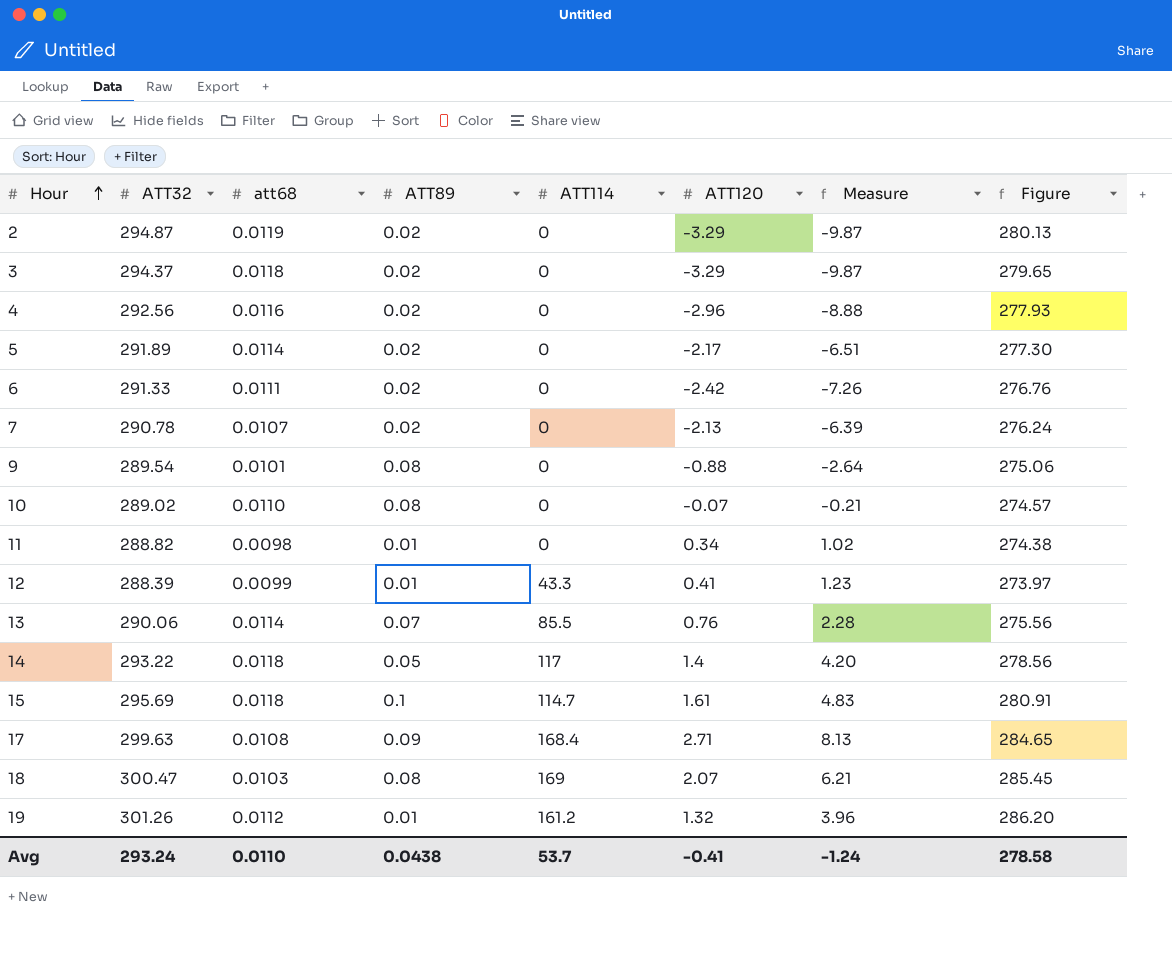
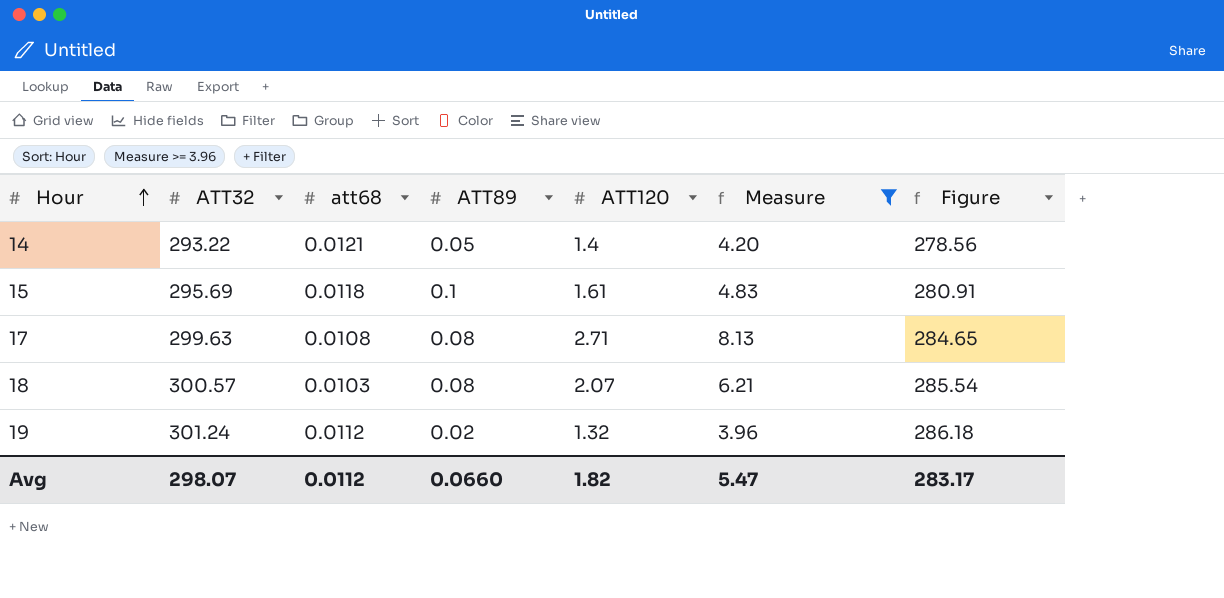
filter: none -> Measure >= 3.96
column ATT114 | position: 5 -> none
14 | att68: 0.0118 -> 0.0121
17 | ATT89: 0.09 -> 0.08
18 | ATT32: 300.47 -> 300.57
18 | Figure: 285.45 -> 285.54
19 | ATT32: 301.26 -> 301.24
19 | ATT89: 0.01 -> 0.02
19 | Figure: 286.20 -> 286.18
Avg | ATT32: 293.24 -> 298.07
Avg | att68: 0.0110 -> 0.0112
Avg | ATT89: 0.0438 -> 0.0660
Avg | ATT120: -0.41 -> 1.82
Avg | Measure: -1.24 -> 5.47
Avg | Figure: 278.58 -> 283.17

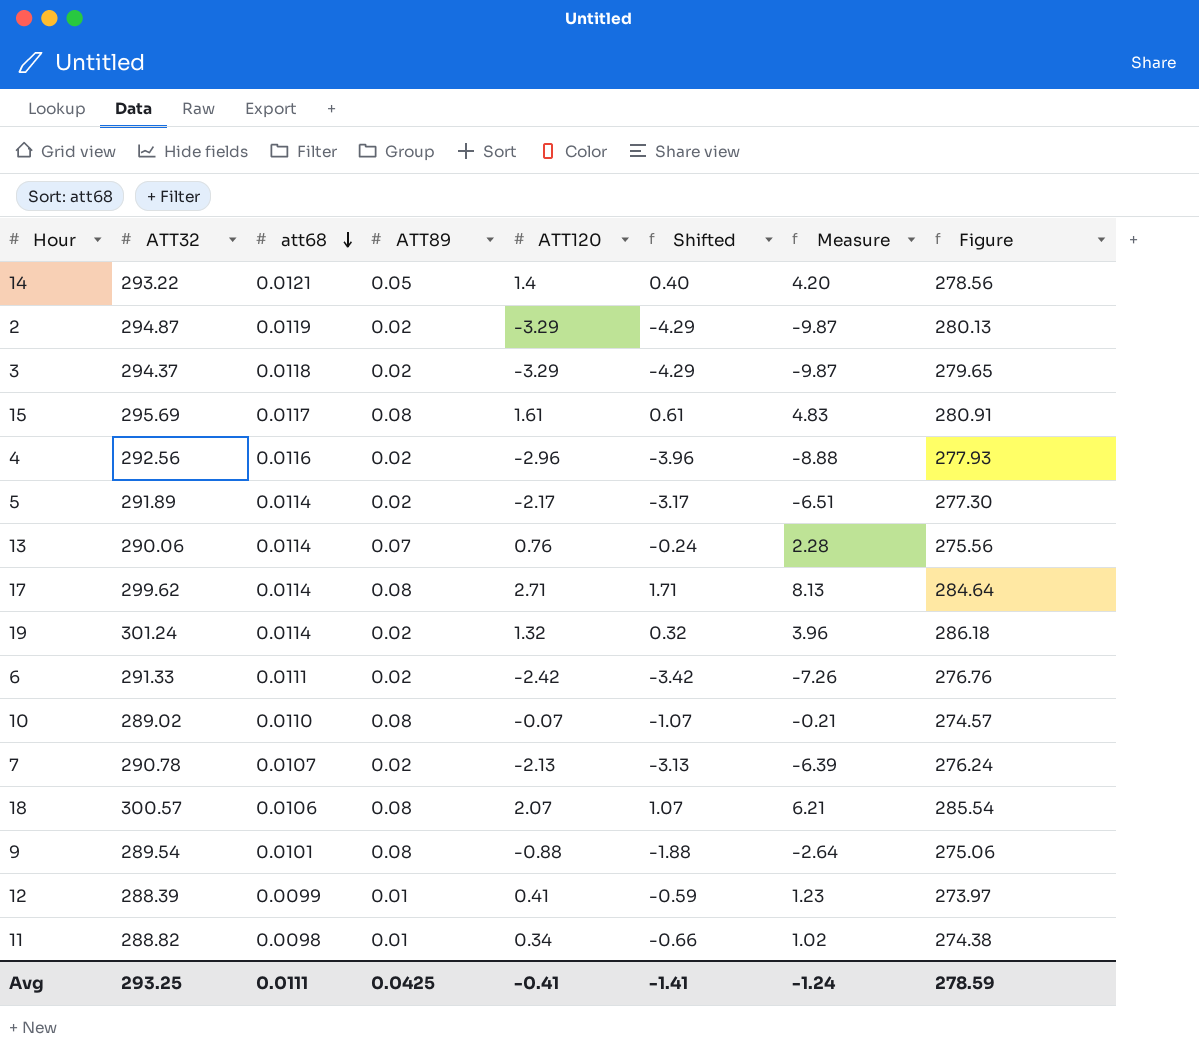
filter: Measure >= 3.96 -> none
row order: Hour ascending -> att68 descending
column Shifted | formula: none -> [ATT120] - 1
15 | att68: 0.0118 -> 0.0117
15 | ATT89: 0.1 -> 0.08
17 | ATT32: 299.63 -> 299.62
17 | att68: 0.0108 -> 0.0114
17 | Figure: 284.65 -> 284.64
19 | att68: 0.0112 -> 0.0114
18 | att68: 0.0103 -> 0.0106
Avg | ATT32: 298.07 -> 293.25
Avg | att68: 0.0112 -> 0.0111
Avg | ATT89: 0.0660 -> 0.0425
Avg | ATT120: 1.82 -> -0.41
Avg | Measure: 5.47 -> -1.24
Avg | Figure: 283.17 -> 278.59

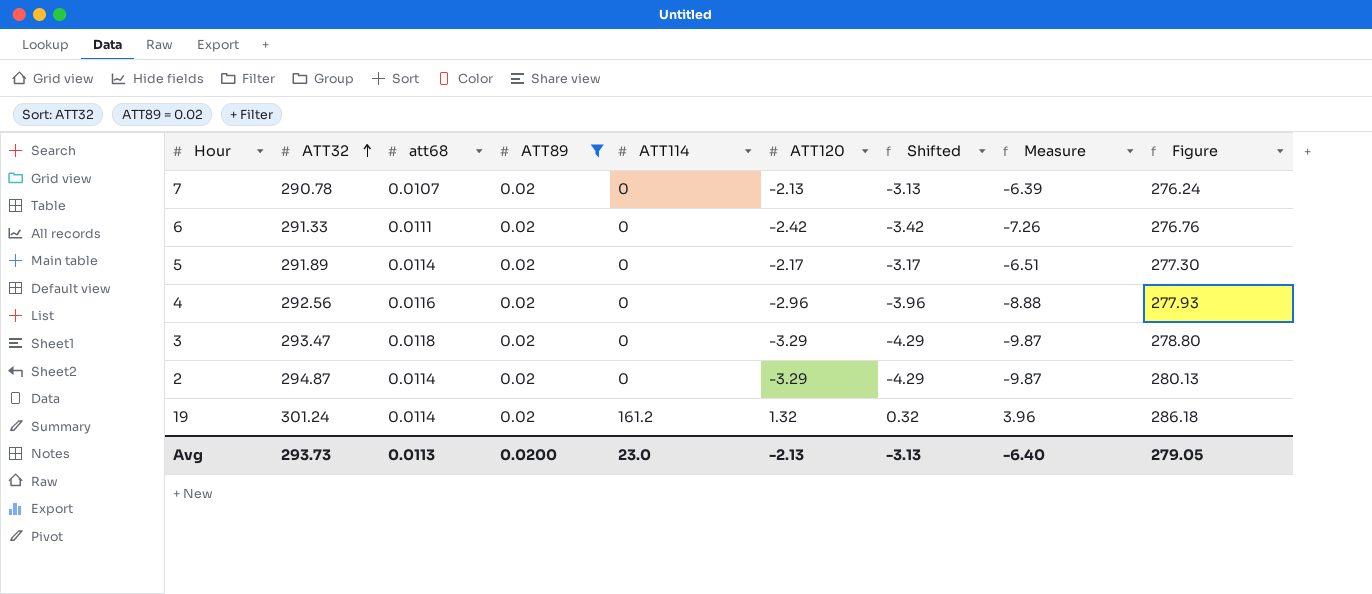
filter: none -> ATT89 = 0.02
row order: att68 descending -> ATT32 ascending
column ATT114 | position: none -> 5
3 | ATT32: 294.37 -> 293.47
3 | Figure: 279.65 -> 278.80
2 | att68: 0.0119 -> 0.0114
Avg | ATT32: 293.25 -> 293.73
Avg | att68: 0.0111 -> 0.0113
Avg | ATT89: 0.0425 -> 0.0200
Avg | ATT120: -0.41 -> -2.13
Avg | Shifted: -1.41 -> -3.13
Avg | Measure: -1.24 -> -6.40
Avg | Figure: 278.59 -> 279.05

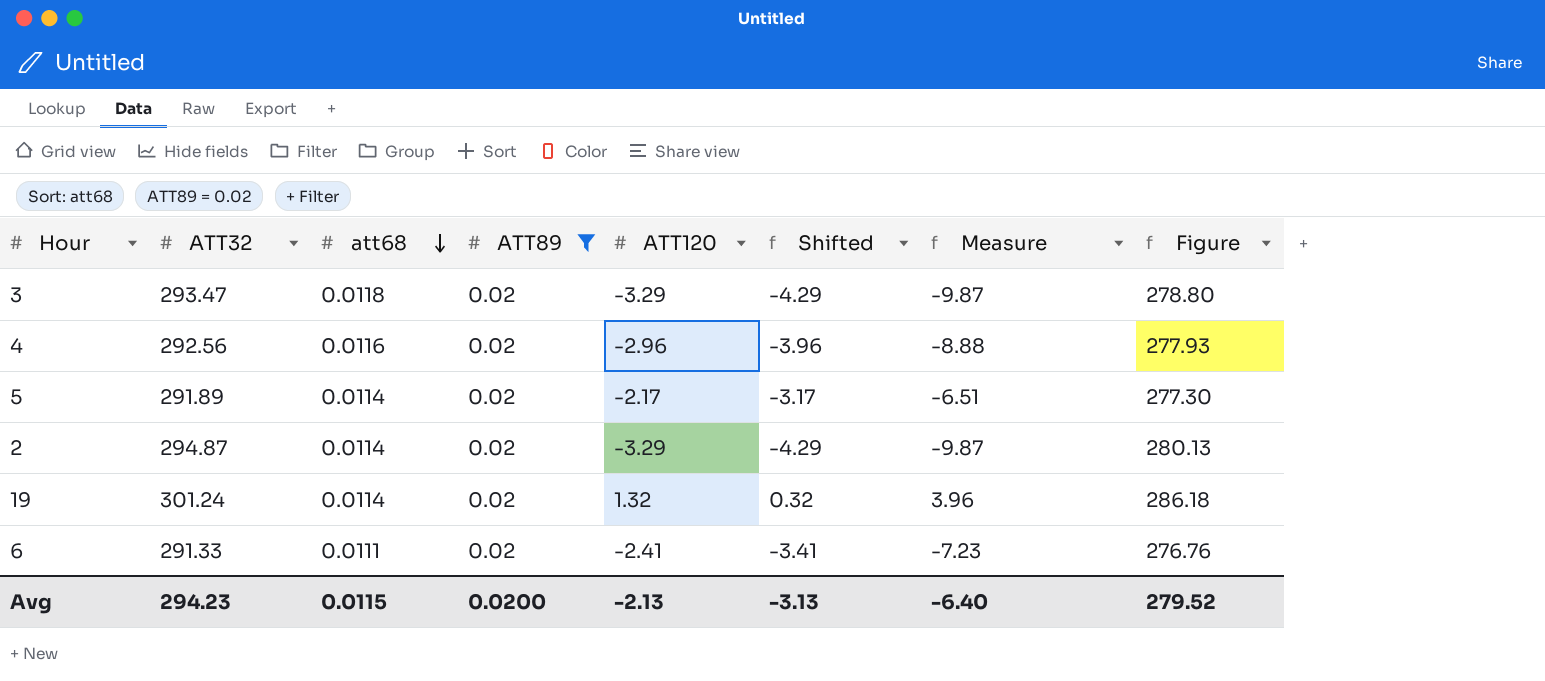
row order: ATT32 ascending -> att68 descending
column ATT114 | position: 5 -> none
row 7: 290.78 | 0.0107 | 0.02 | 0 | -2.13 | -3.13 | -6.39 | 276.24 -> none
6 | ATT120: -2.42 -> -2.41
6 | Shifted: -3.42 -> -3.41
6 | Measure: -7.26 -> -7.23
Avg | ATT32: 293.73 -> 294.23
Avg | att68: 0.0113 -> 0.0115
Avg | Figure: 279.05 -> 279.52

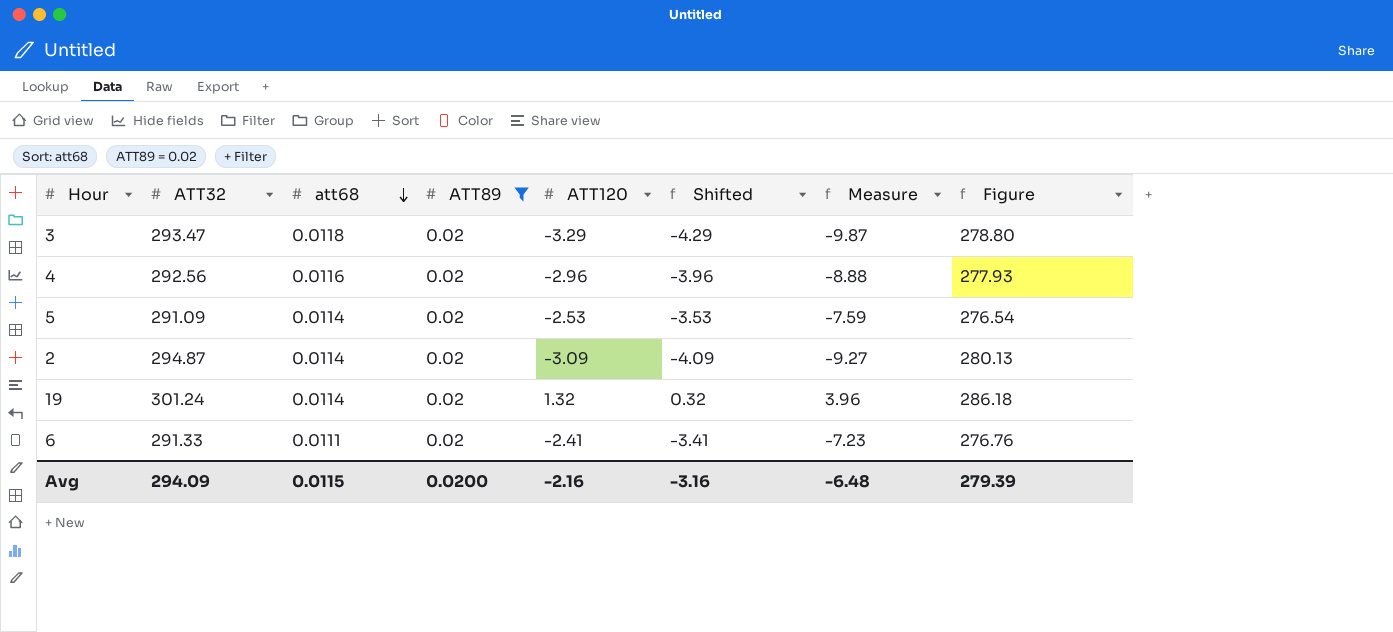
5 | ATT32: 291.89 -> 291.09
5 | ATT120: -2.17 -> -2.53
5 | Shifted: -3.17 -> -3.53
5 | Measure: -6.51 -> -7.59
5 | Figure: 277.30 -> 276.54
2 | ATT120: -3.29 -> -3.09
2 | Shifted: -4.29 -> -4.09
2 | Measure: -9.87 -> -9.27
Avg | ATT32: 294.23 -> 294.09
Avg | ATT120: -2.13 -> -2.16
Avg | Shifted: -3.13 -> -3.16
Avg | Measure: -6.40 -> -6.48
Avg | Figure: 279.52 -> 279.39

